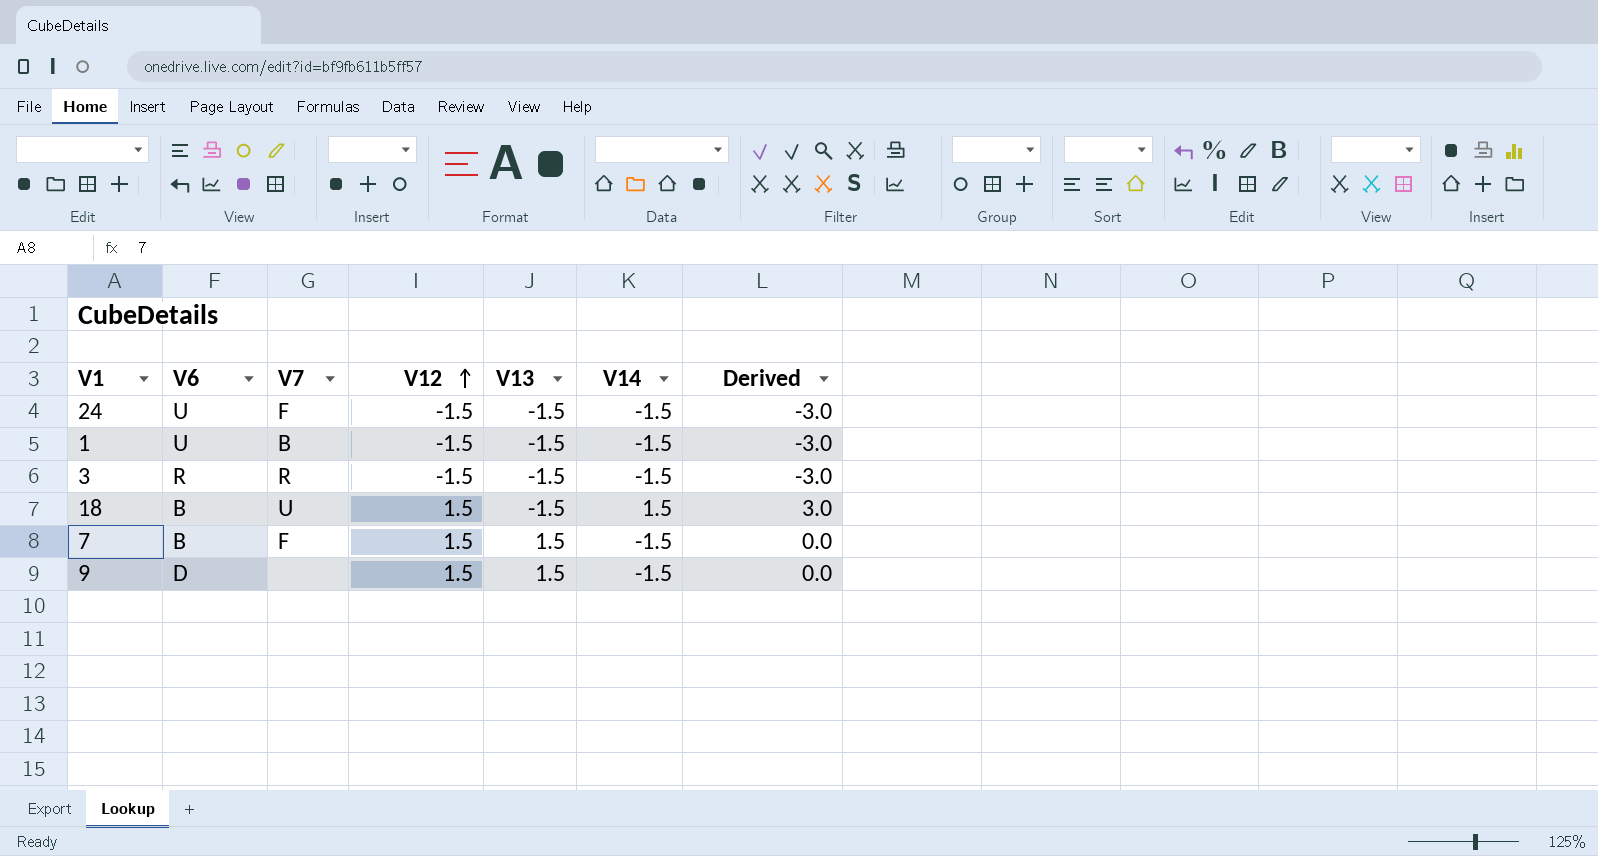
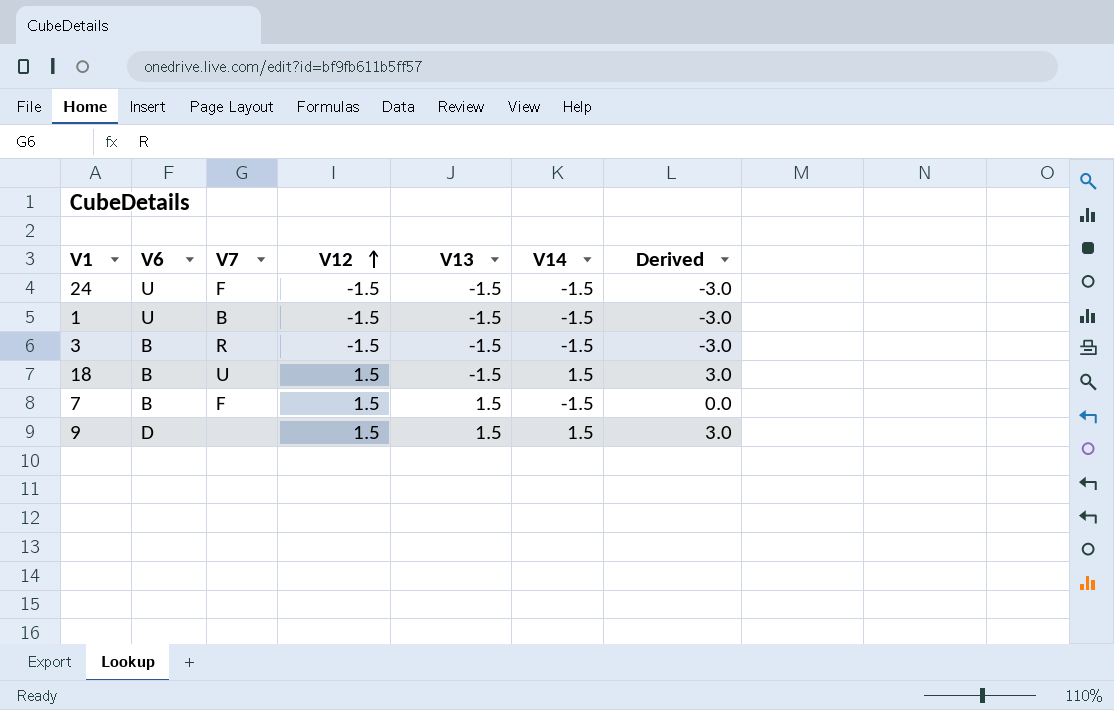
3 | V6: R -> B
9 | V14: -1.5 -> 1.5
9 | Derived: 0.0 -> 3.0

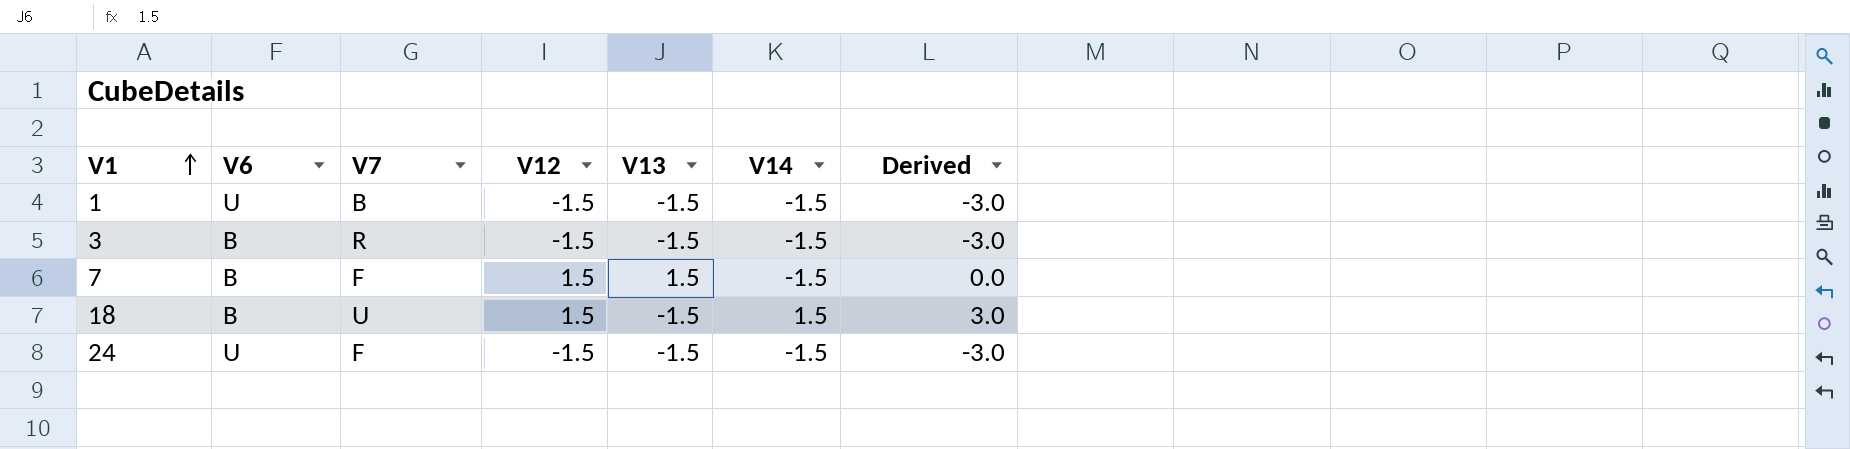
row order: V12 ascending -> V1 ascending
row 9: D | none | 1.5 | 1.5 | 1.5 | 3.0 -> none

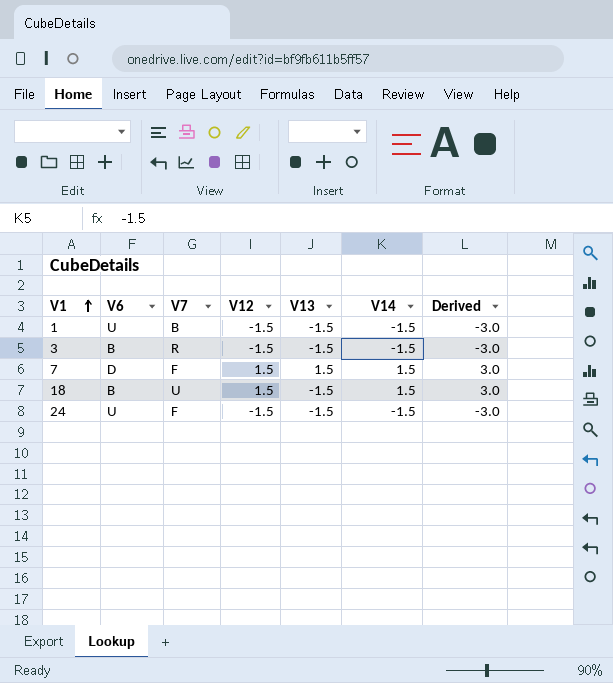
7 | V6: B -> D
7 | V14: -1.5 -> 1.5
7 | Derived: 0.0 -> 3.0

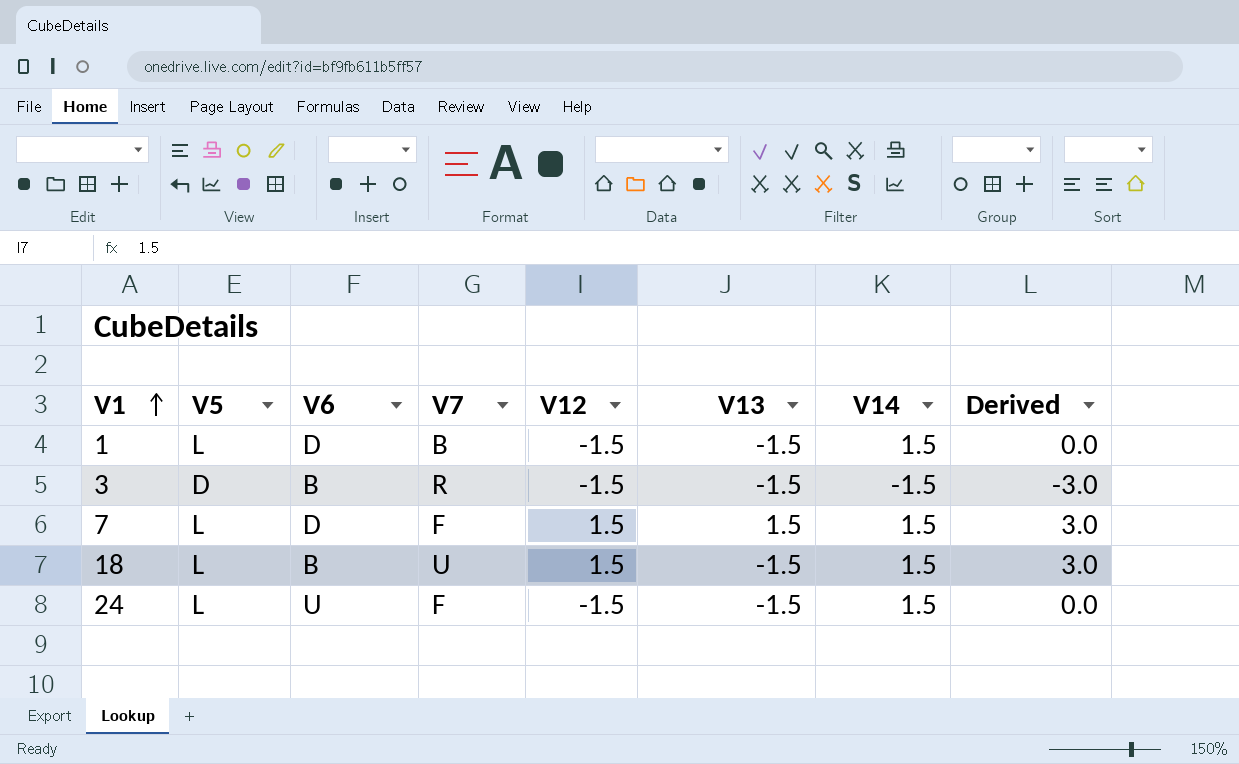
column V5 | position: none -> 2
1 | V6: U -> D
1 | V14: -1.5 -> 1.5
1 | Derived: -3.0 -> 0.0
24 | V14: -1.5 -> 1.5
24 | Derived: -3.0 -> 0.0

